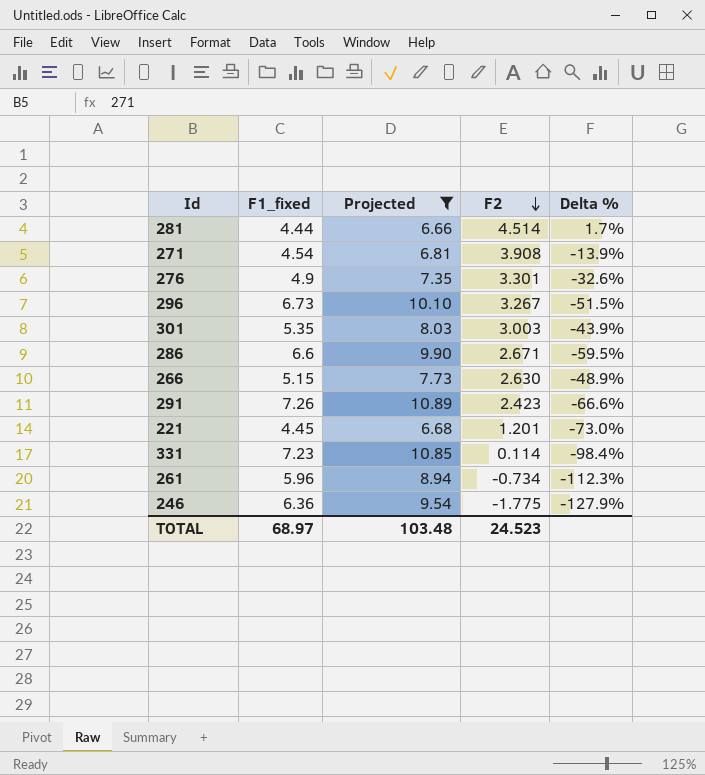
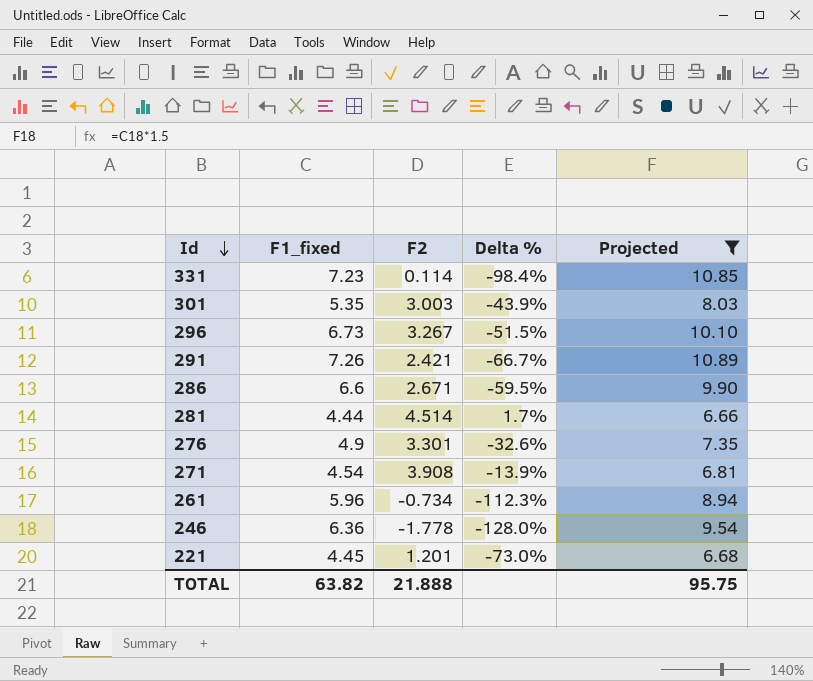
row order: F2 descending -> Id descending
column Projected | position: 3 -> 5
row 266: 5.15 | 7.73 | 2.630 | -48.9% -> none
291 | F2: 2.423 -> 2.421
291 | Delta %: -66.6% -> -66.7%
246 | F2: -1.775 -> -1.778
246 | Delta %: -127.9% -> -128.0%
TOTAL | F1_fixed: 68.97 -> 63.82
TOTAL | F2: 24.523 -> 21.888
TOTAL | Projected: 103.48 -> 95.75

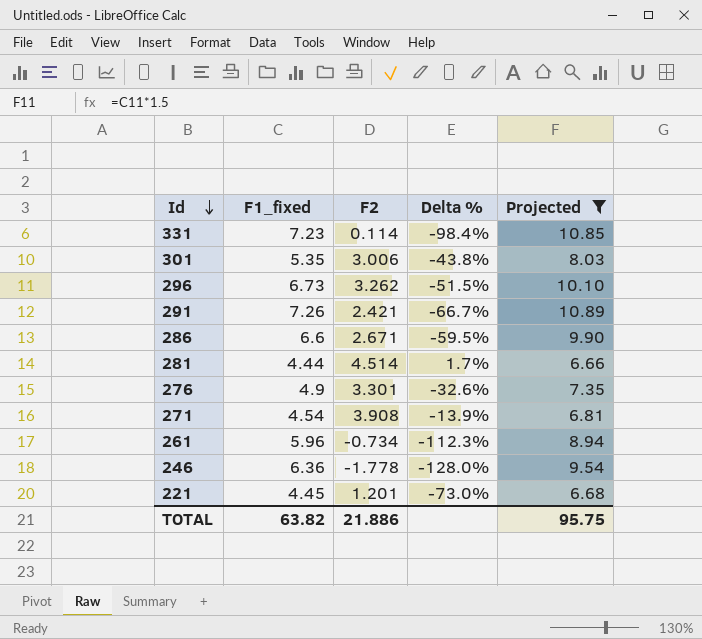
301 | F2: 3.003 -> 3.006
301 | Delta %: -43.9% -> -43.8%
296 | F2: 3.267 -> 3.262
TOTAL | F2: 21.888 -> 21.886

